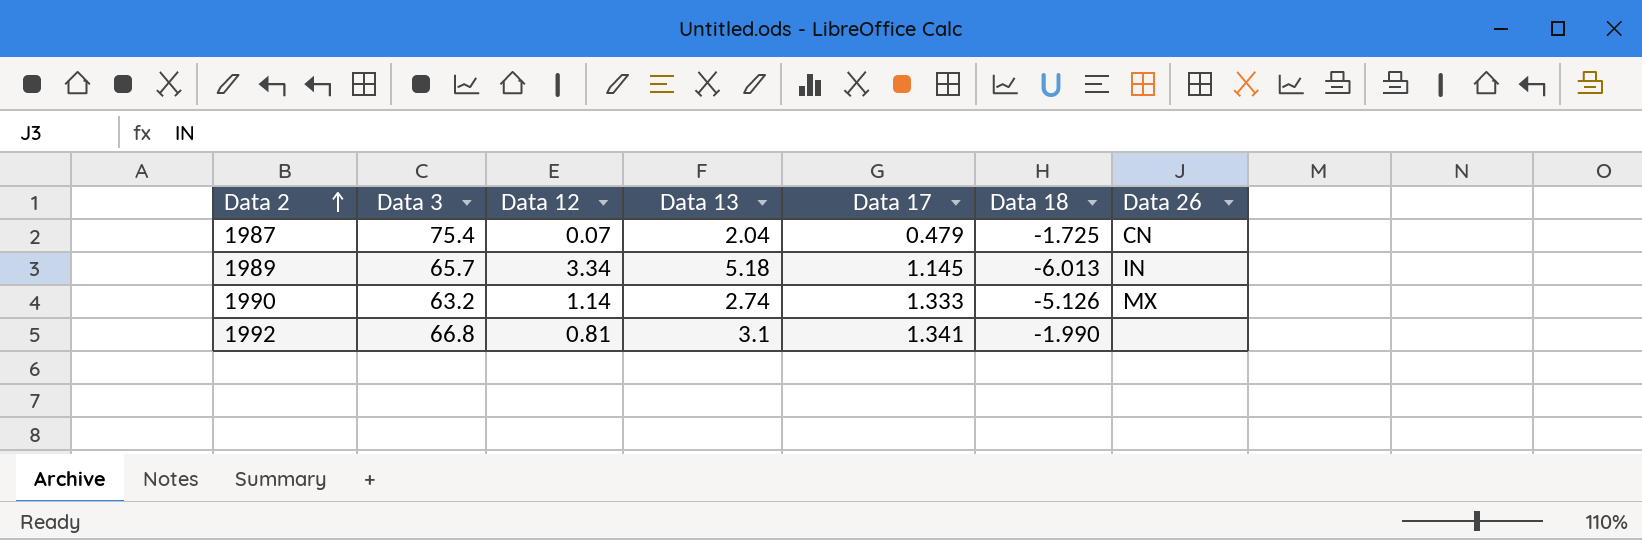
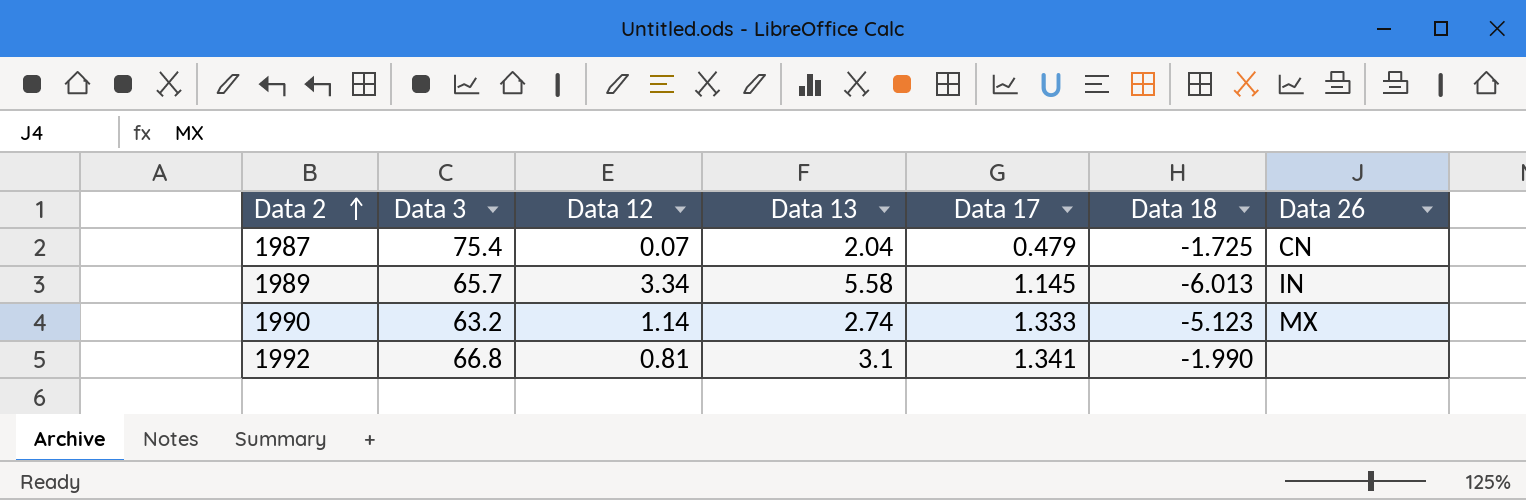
1989 | Data 13: 5.18 -> 5.58
1990 | Data 18: -5.126 -> -5.123

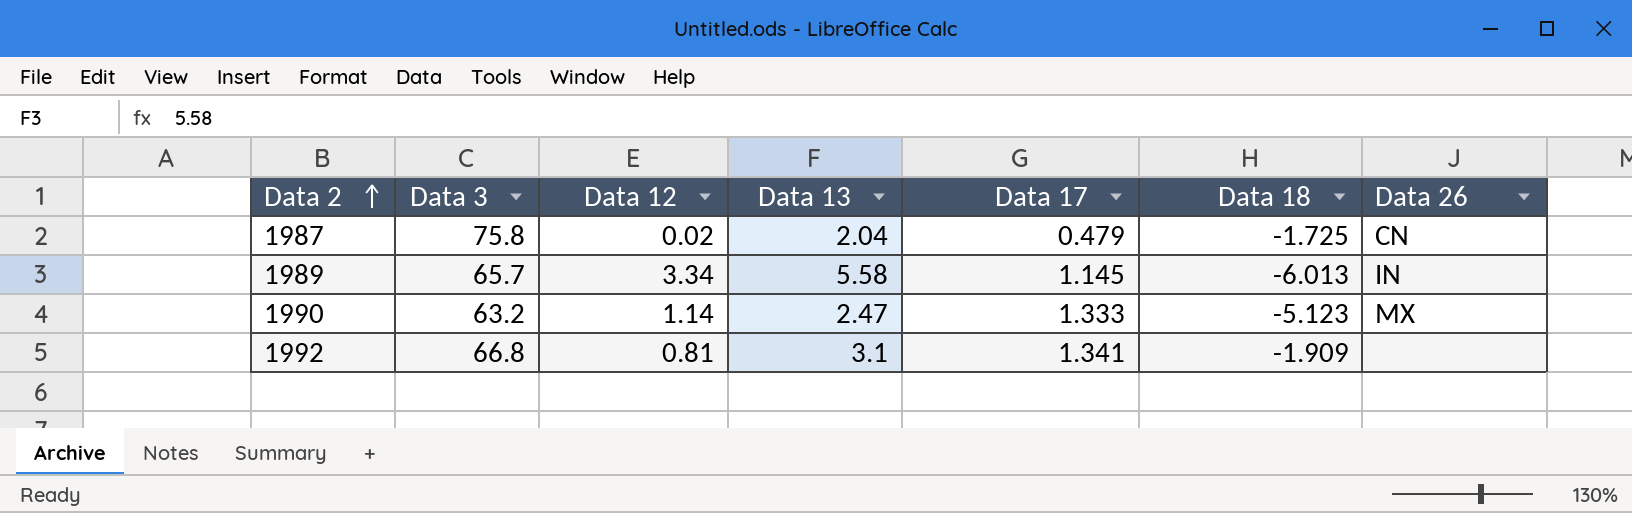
1987 | Data 3: 75.4 -> 75.8
1987 | Data 12: 0.07 -> 0.02
1990 | Data 13: 2.74 -> 2.47
1992 | Data 18: -1.990 -> -1.909

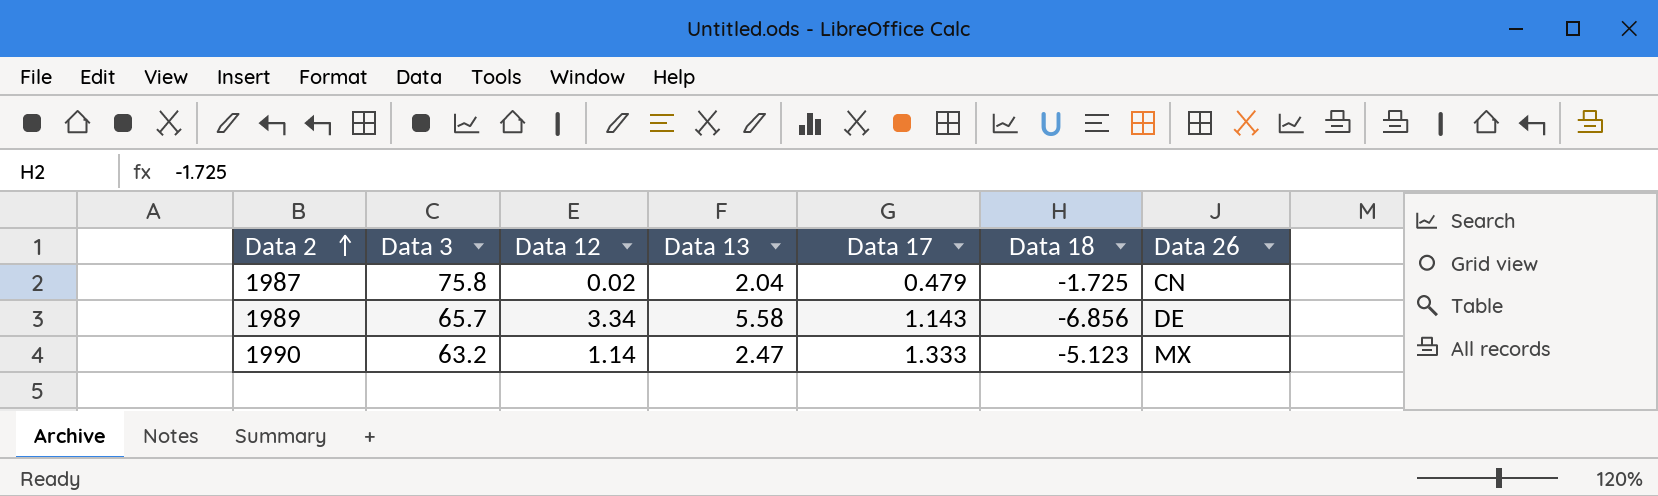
row 1992: 66.8 | 0.81 | 3.1 | 1.341 | -1.909 | none -> none
1989 | Data 17: 1.145 -> 1.143
1989 | Data 18: -6.013 -> -6.856
1989 | Data 26: IN -> DE

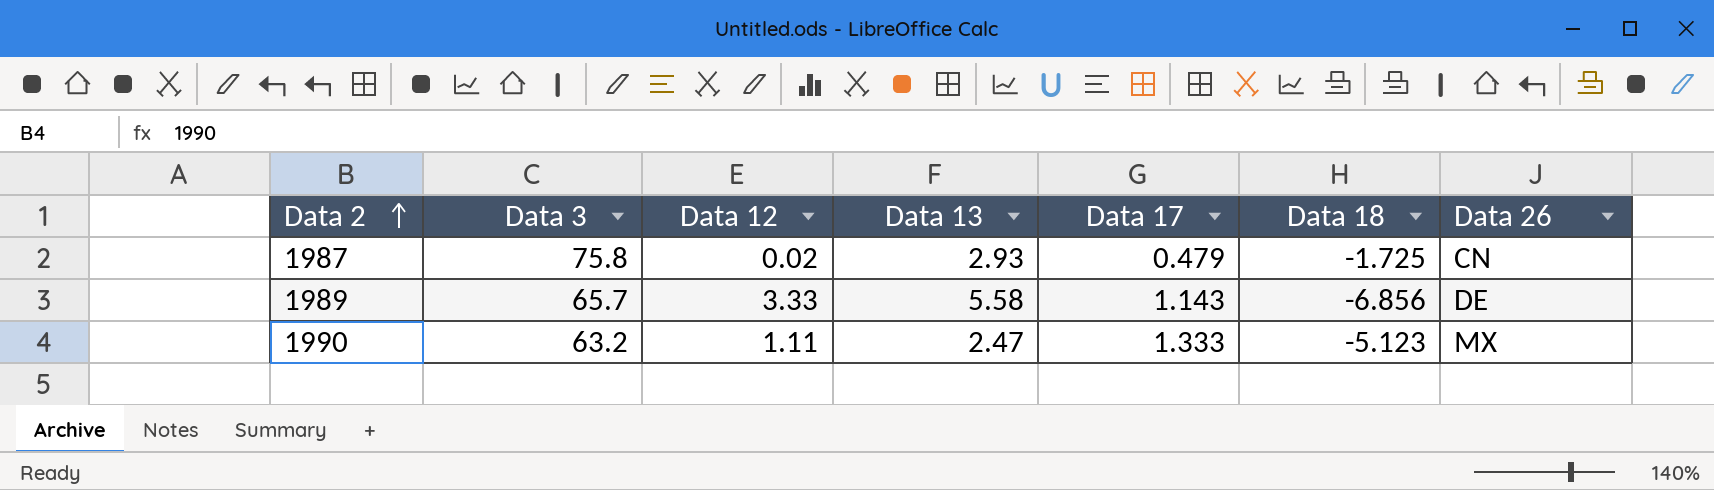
1987 | Data 13: 2.04 -> 2.93
1989 | Data 12: 3.34 -> 3.33
1990 | Data 12: 1.14 -> 1.11

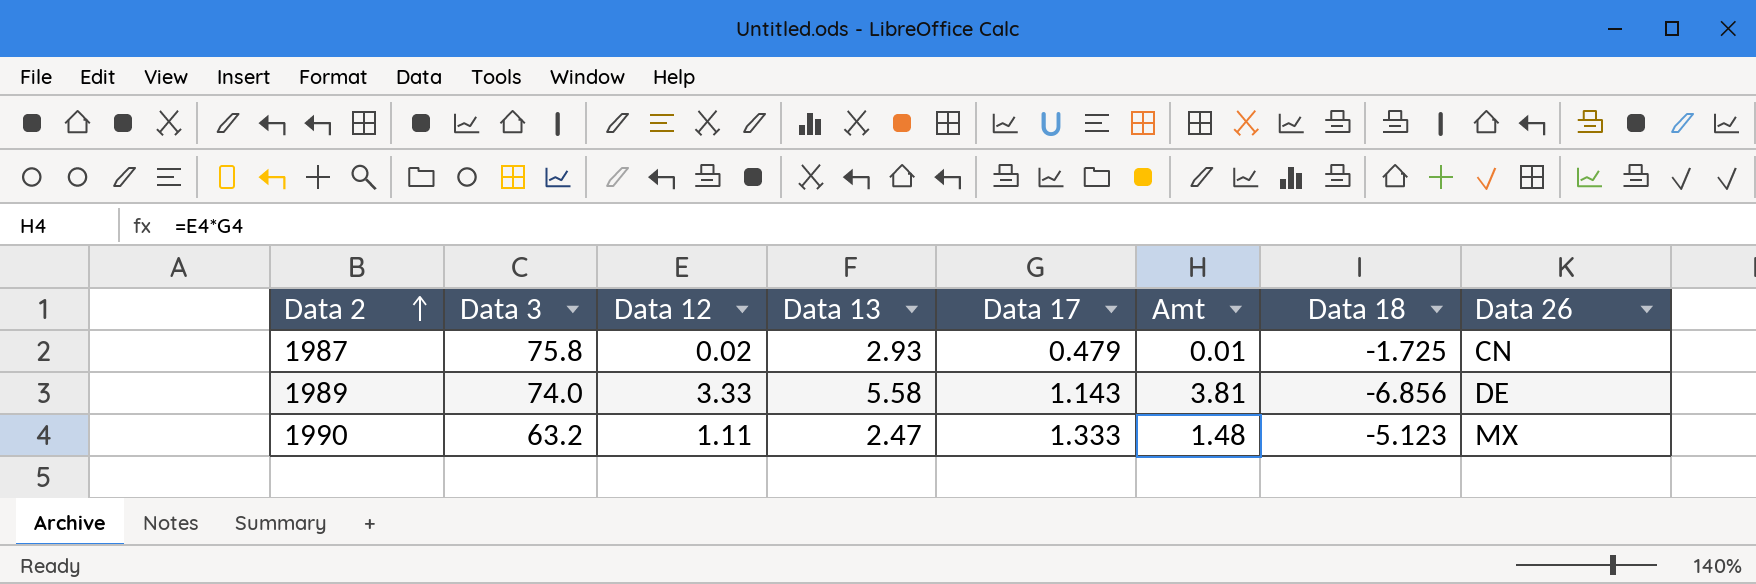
column Amt | formula: none -> [Data 12] * [Data 17]
1989 | Data 3: 65.7 -> 74.0

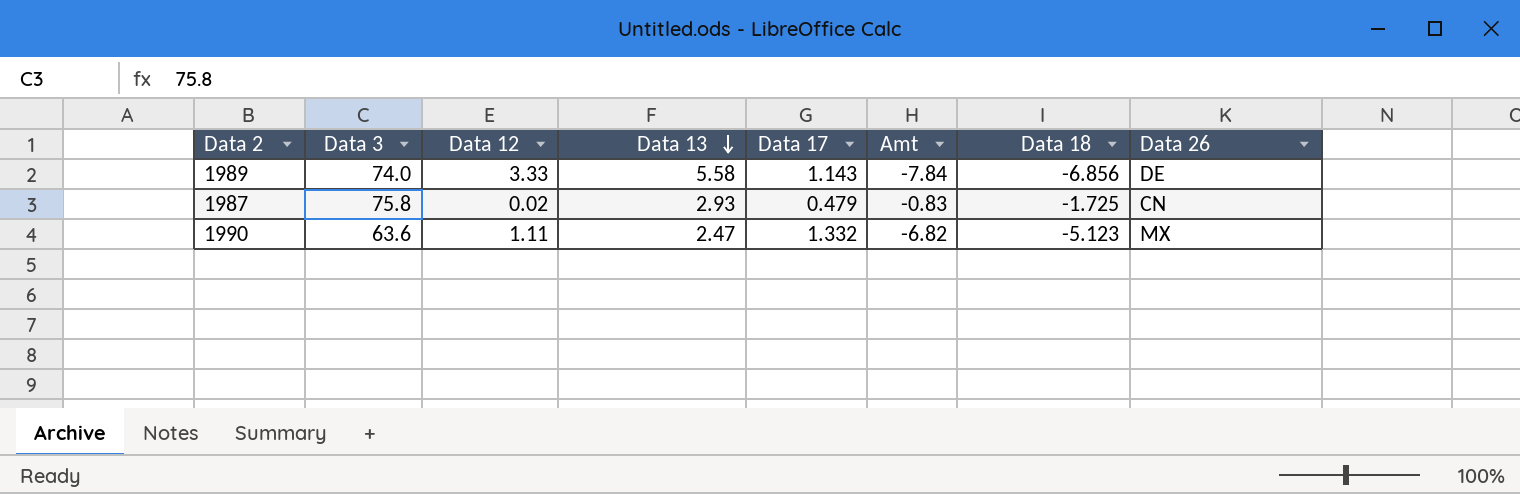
row order: Data 2 ascending -> Data 13 descending
column Amt | formula: [Data 12] * [Data 17] -> [Data 17] * [Data 18]
1990 | Data 3: 63.2 -> 63.6
1990 | Data 17: 1.333 -> 1.332

